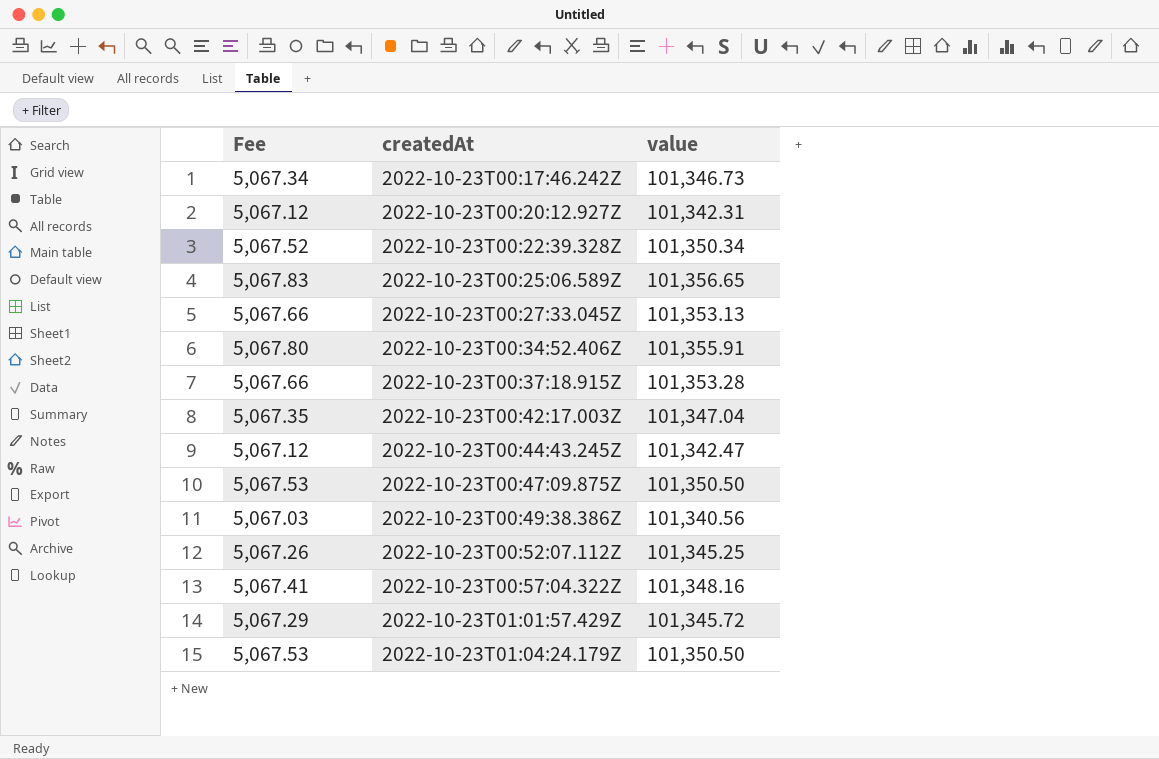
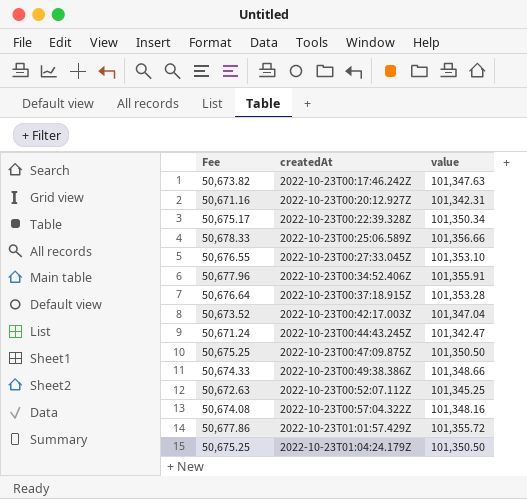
column Fee | formula: [value] * 0.05 -> [value] * 0.5
2022-10-23T00:17:46.242Z | value: 101,346.73 -> 101,347.63
2022-10-23T00:25:06.589Z | value: 101,356.65 -> 101,356.66
2022-10-23T00:27:33.045Z | value: 101,353.13 -> 101,353.10
2022-10-23T00:49:38.386Z | value: 101,340.56 -> 101,348.66
2022-10-23T01:01:57.429Z | value: 101,345.72 -> 101,355.72

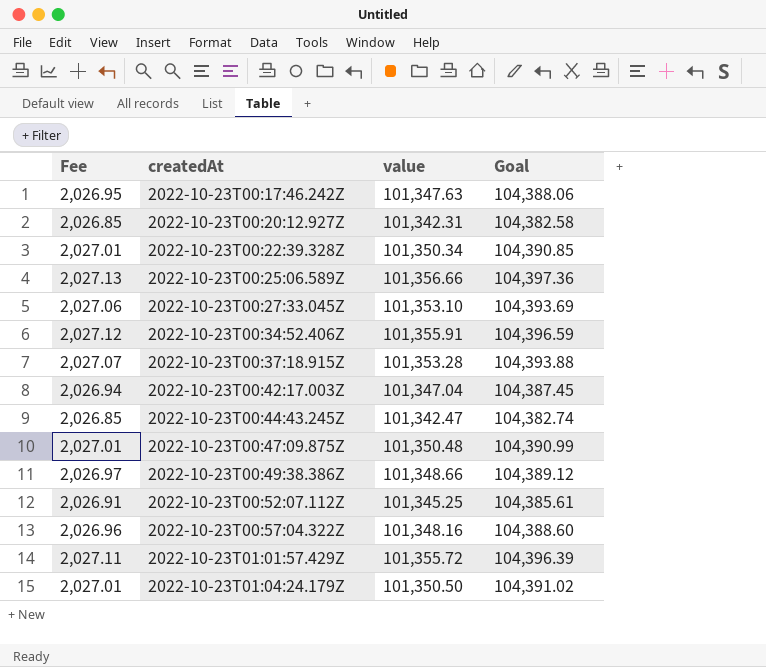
column Fee | formula: [value] * 0.5 -> [value] * 0.02
column Goal | formula: none -> [value] * 1.03
2022-10-23T00:47:09.875Z | value: 101,350.50 -> 101,350.48

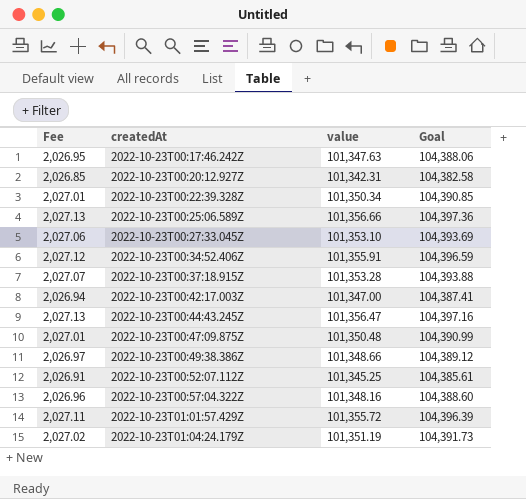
2022-10-23T00:42:17.003Z | value: 101,347.04 -> 101,347.00
2022-10-23T00:42:17.003Z | Goal: 104,387.45 -> 104,387.41
2022-10-23T00:44:43.245Z | Fee: 2,026.85 -> 2,027.13
2022-10-23T00:44:43.245Z | value: 101,342.47 -> 101,356.47
2022-10-23T00:44:43.245Z | Goal: 104,382.74 -> 104,397.16
2022-10-23T01:04:24.179Z | Fee: 2,027.01 -> 2,027.02
2022-10-23T01:04:24.179Z | value: 101,350.50 -> 101,351.19
2022-10-23T01:04:24.179Z | Goal: 104,391.02 -> 104,391.73

